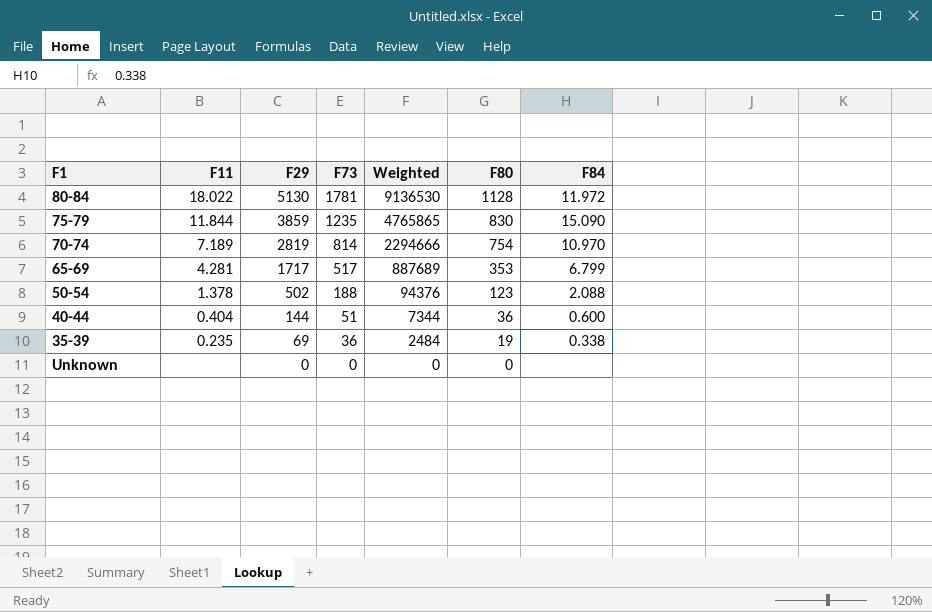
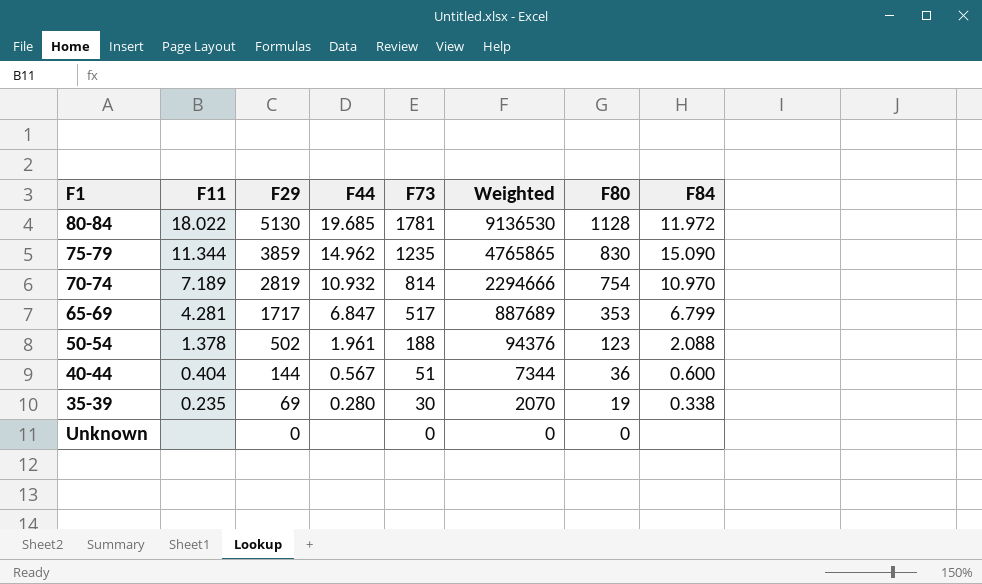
column F44 | position: none -> 4
75-79 | F11: 11.844 -> 11.344
35-39 | F73: 36 -> 30
35-39 | Weighted: 2484 -> 2070

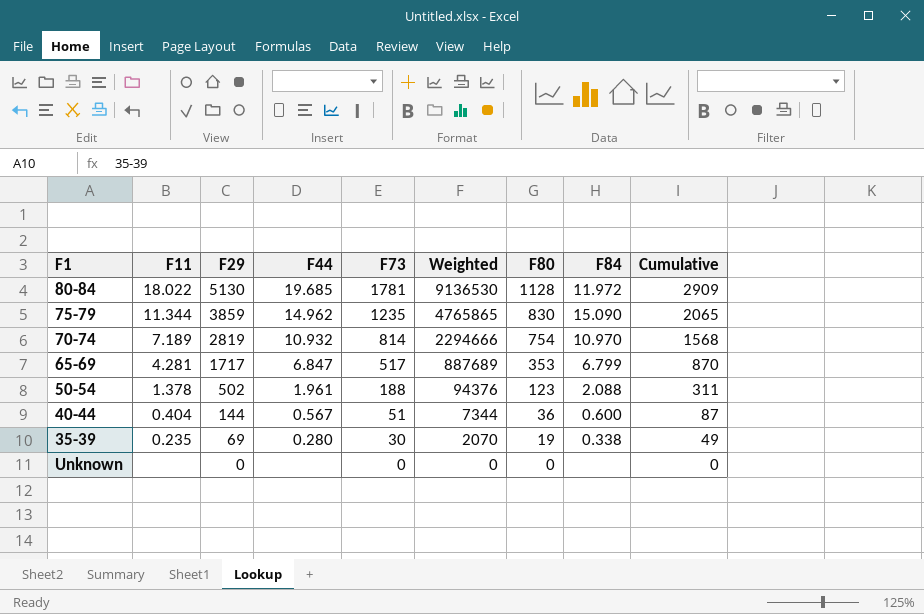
column Cumulative | formula: none -> [F73] + [F80]

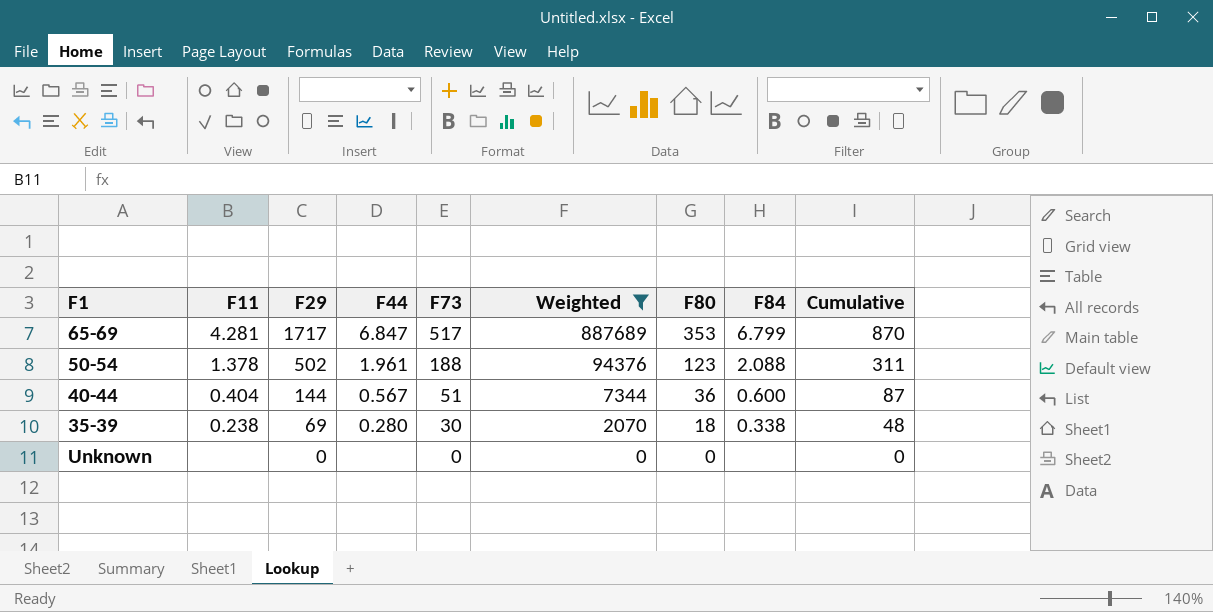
filter: none -> Weighted <= 887689
35-39 | F11: 0.235 -> 0.238
35-39 | F80: 19 -> 18
35-39 | Cumulative: 49 -> 48

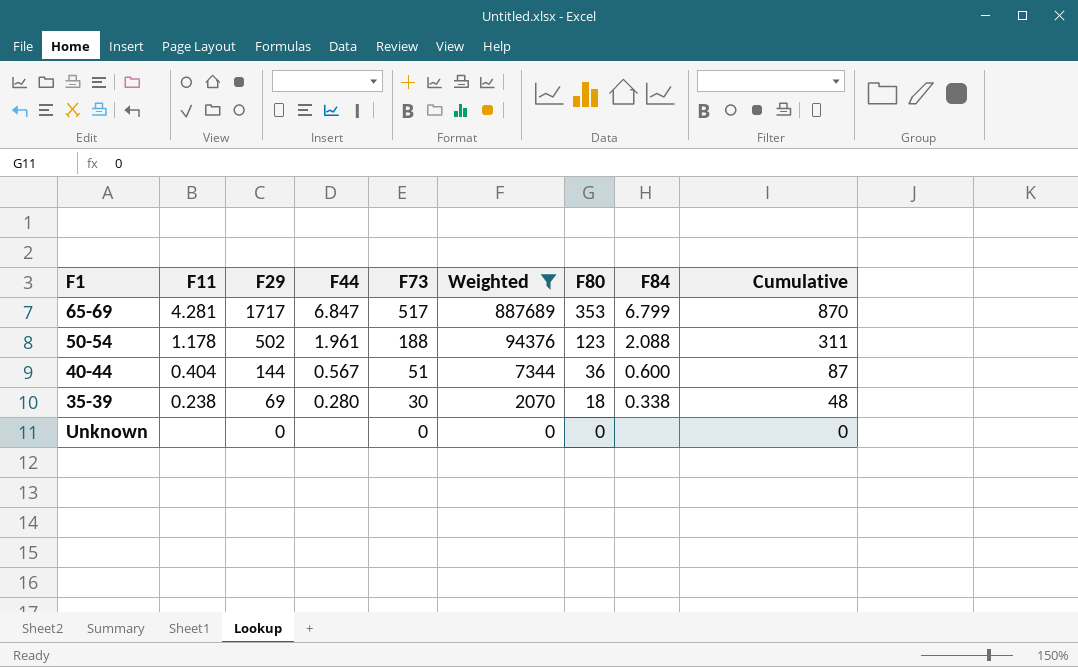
50-54 | F11: 1.378 -> 1.178

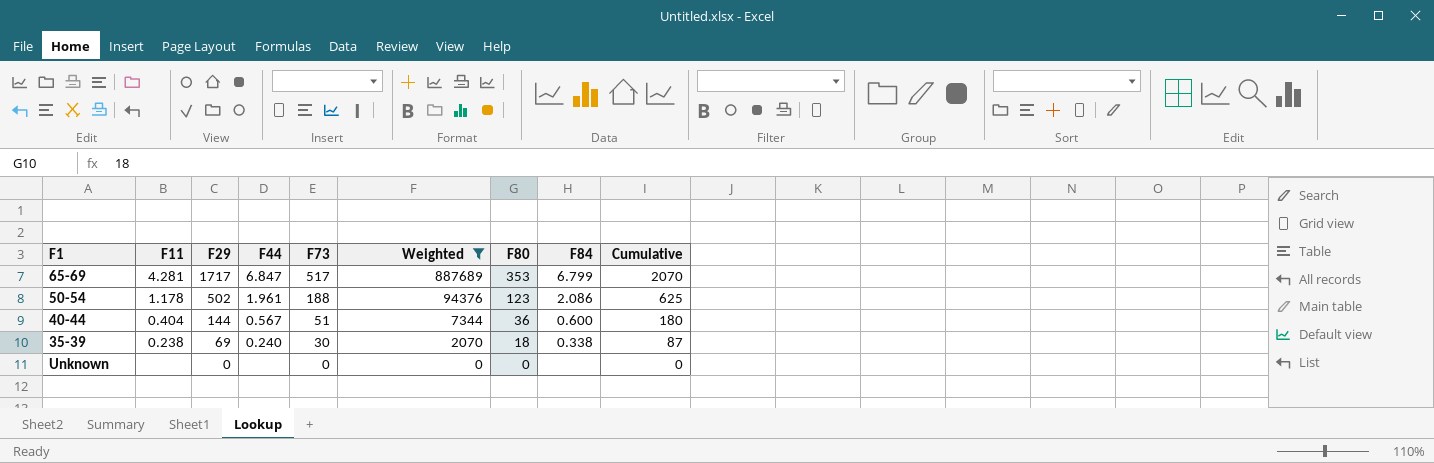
column Cumulative | formula: [F73] + [F80] -> [F29] + [F80]
50-54 | F84: 2.088 -> 2.086
35-39 | F44: 0.280 -> 0.240

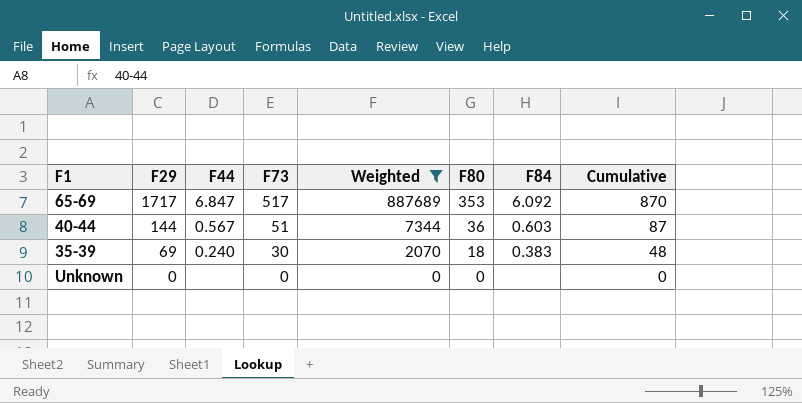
column F11 | position: 2 -> none
column Cumulative | formula: [F29] + [F80] -> [F73] + [F80]
row 50-54: 1.178 | 502 | 1.961 | 188 | 94376 | 123 | 2.086 | 625 -> none
65-69 | F84: 6.799 -> 6.092
40-44 | F84: 0.600 -> 0.603
35-39 | F84: 0.338 -> 0.383

